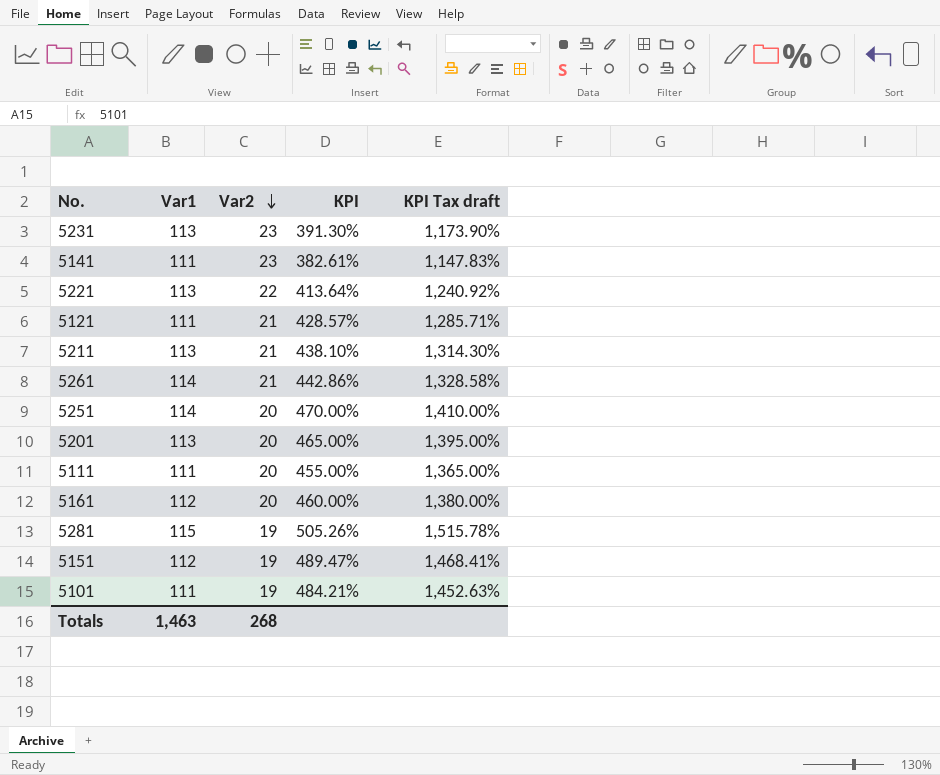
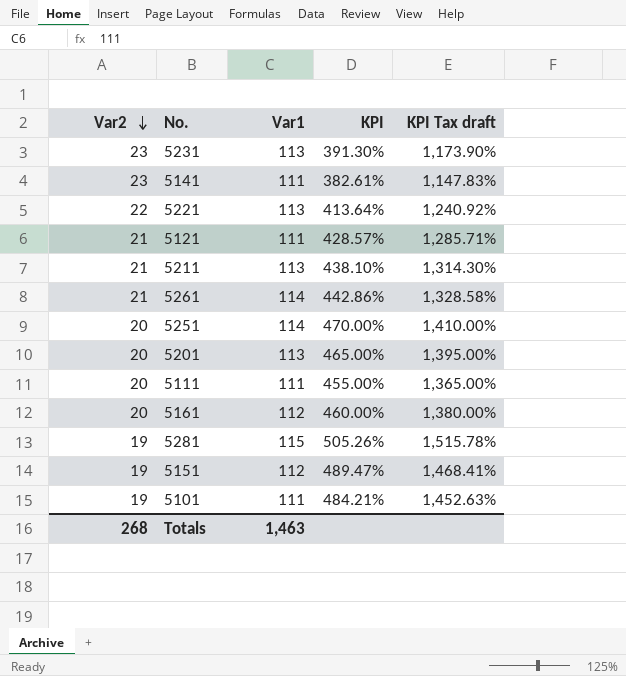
column Var2 | position: 3 -> 1

